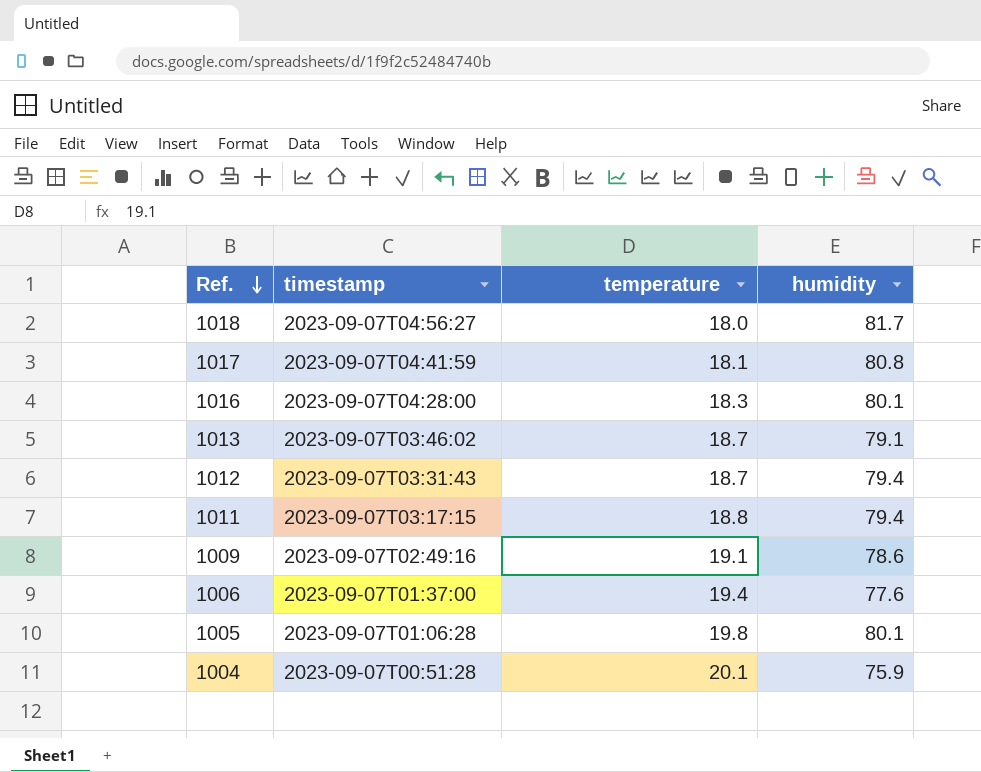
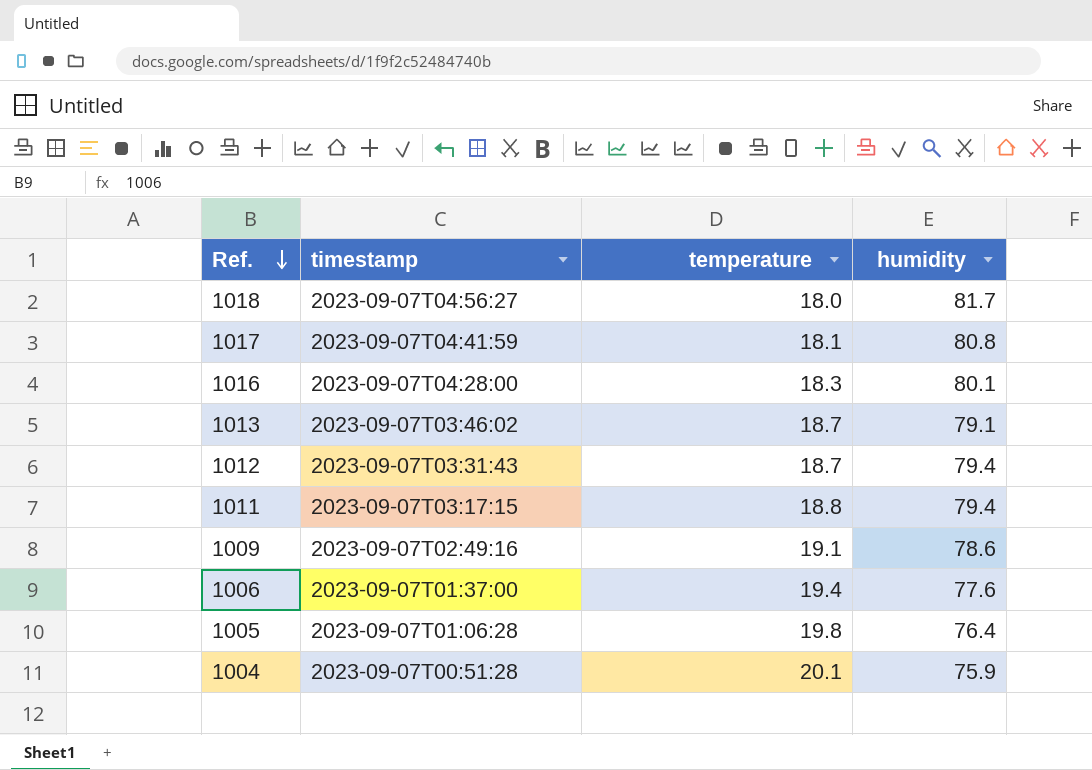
1005 | humidity: 80.1 -> 76.4

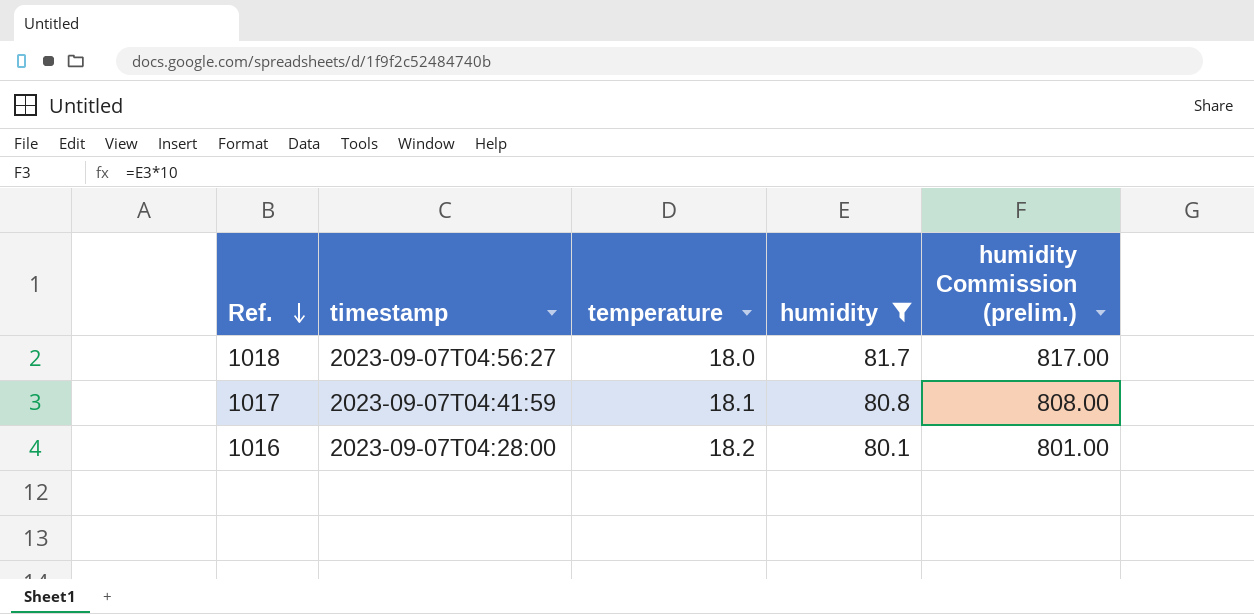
filter: none -> humidity >= 80.1
column humidity Commission (prelim.) | formula: none -> [humidity] * 10
1016 | temperature: 18.3 -> 18.2

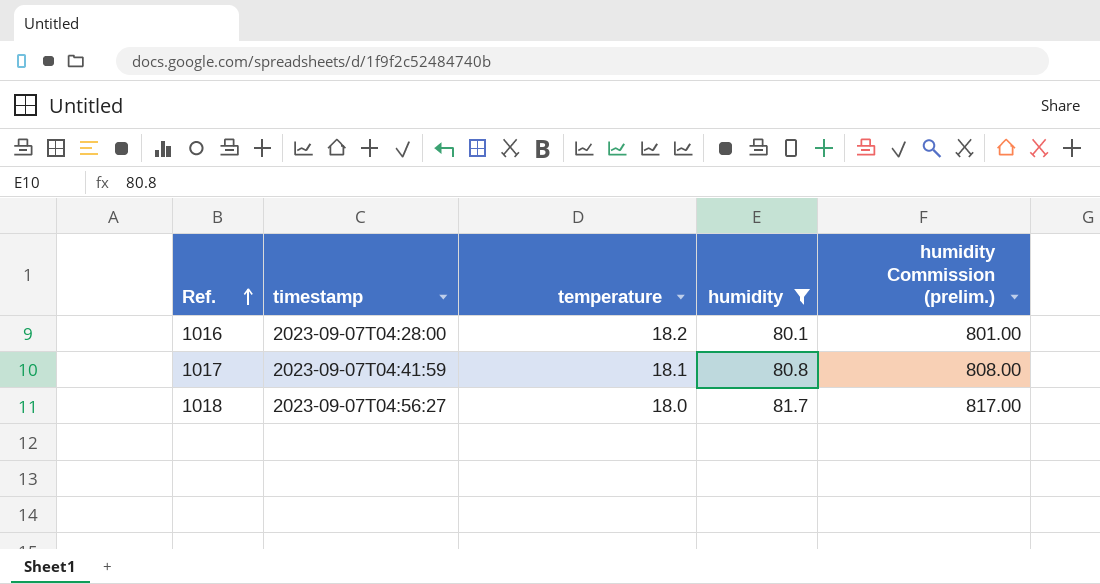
row order: Ref. descending -> Ref. ascending

